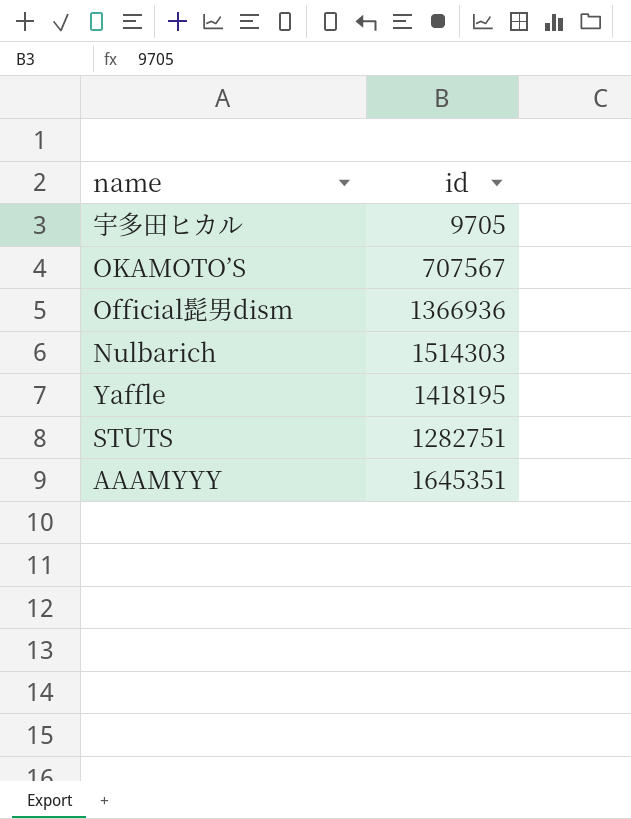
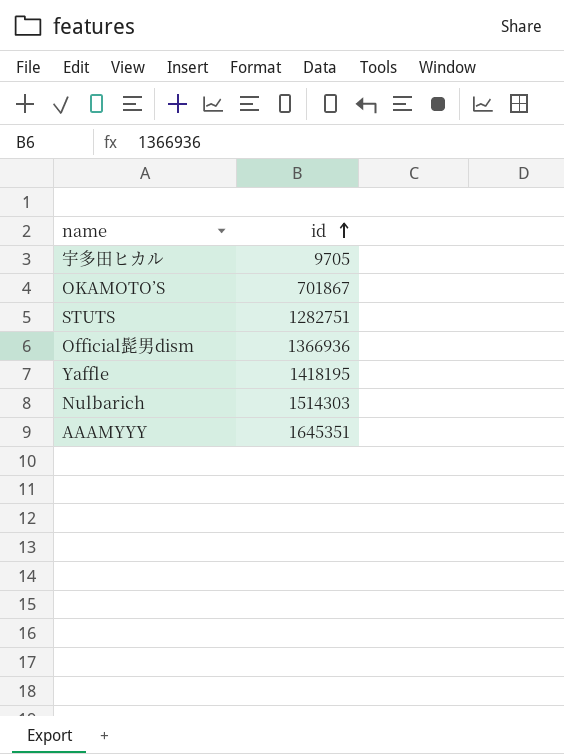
row order: none -> id ascending
OKAMOTO’S | id: 707567 -> 701867

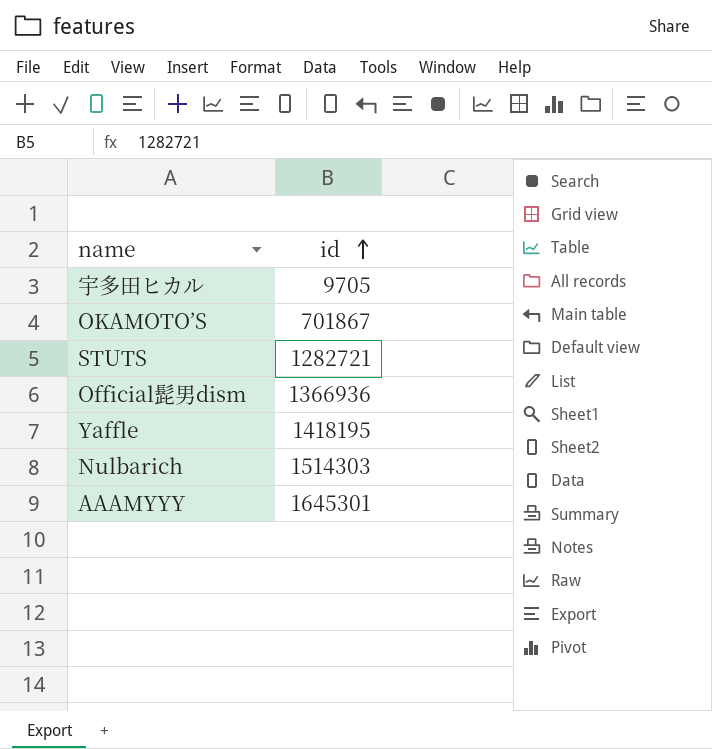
STUTS | id: 1282751 -> 1282721
AAAMYYY | id: 1645351 -> 1645301

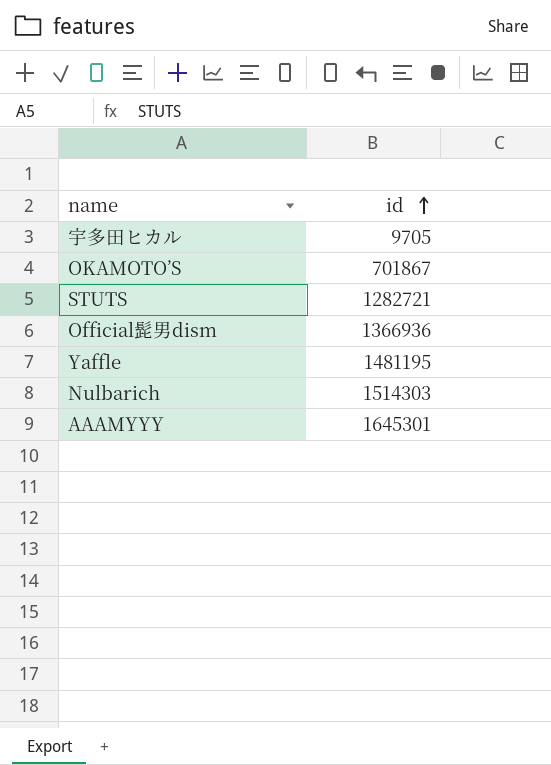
Yaffle | id: 1418195 -> 1481195

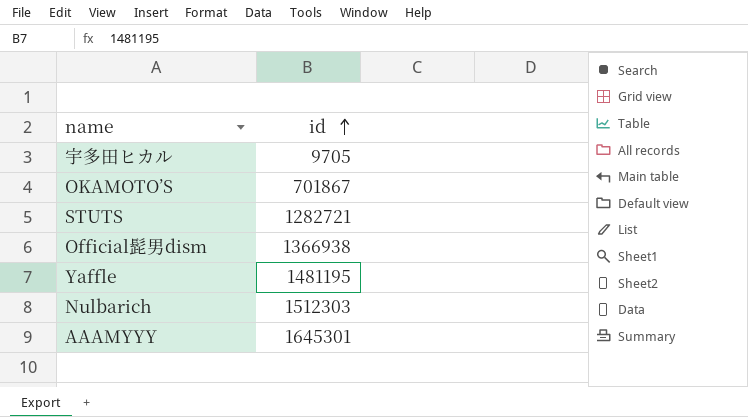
Official髭男dism | id: 1366936 -> 1366938
Nulbarich | id: 1514303 -> 1512303

